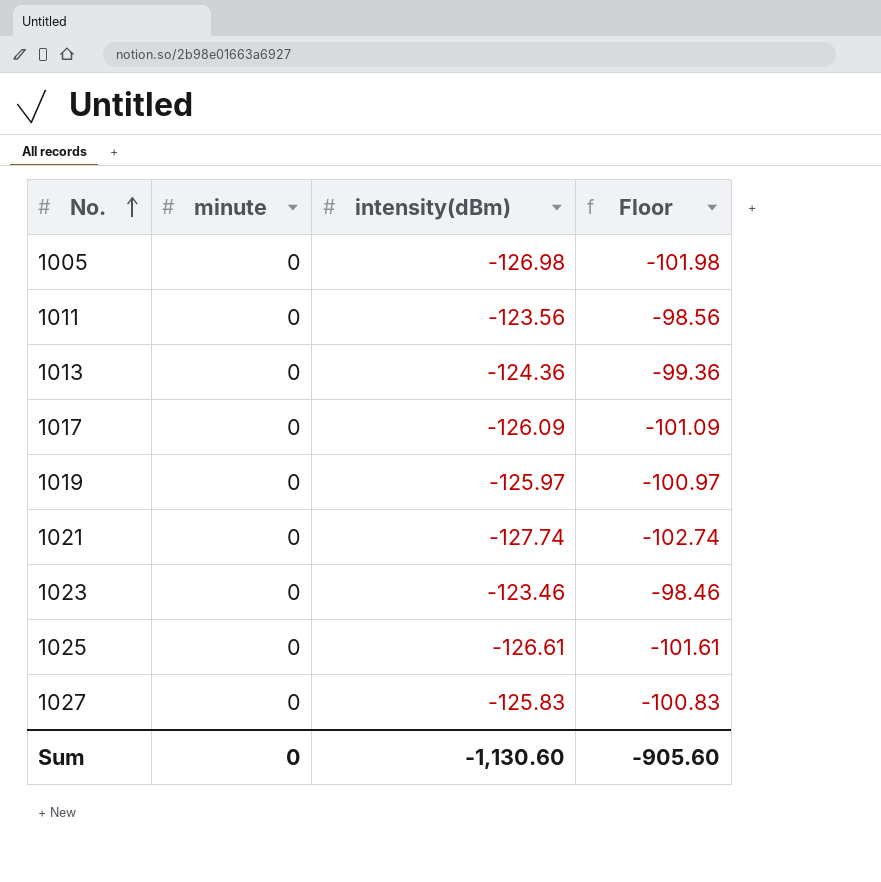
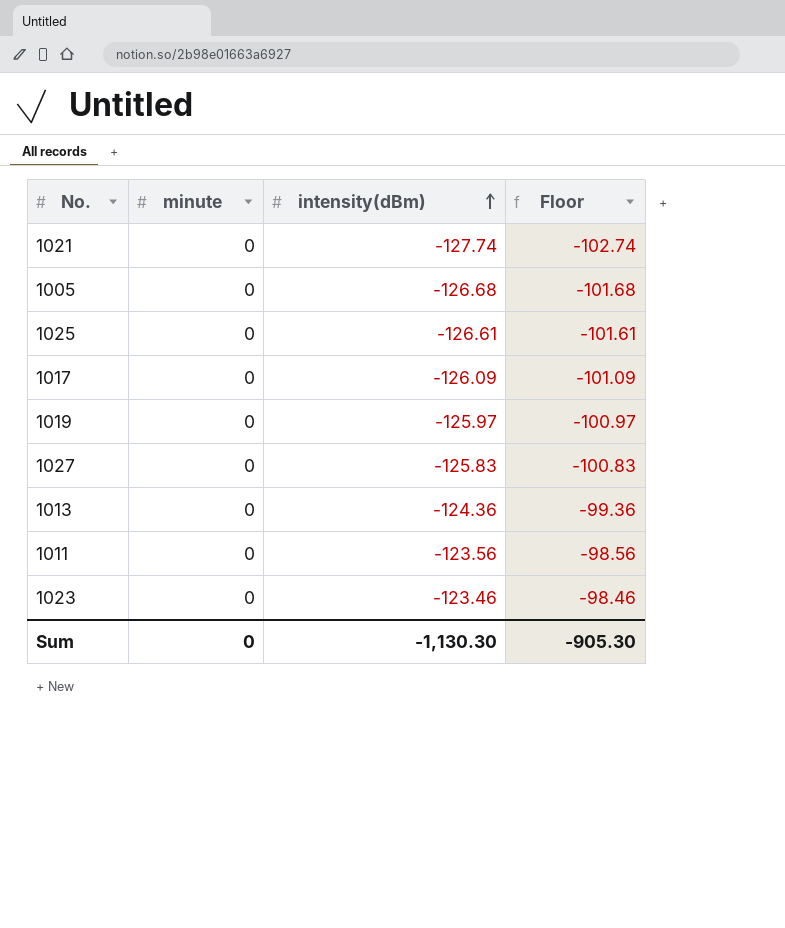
row order: No. ascending -> intensity(dBm) ascending
1005 | intensity(dBm): -126.98 -> -126.68
1005 | Floor: -101.98 -> -101.68
Sum | intensity(dBm): -1,130.60 -> -1,130.30
Sum | Floor: -905.60 -> -905.30

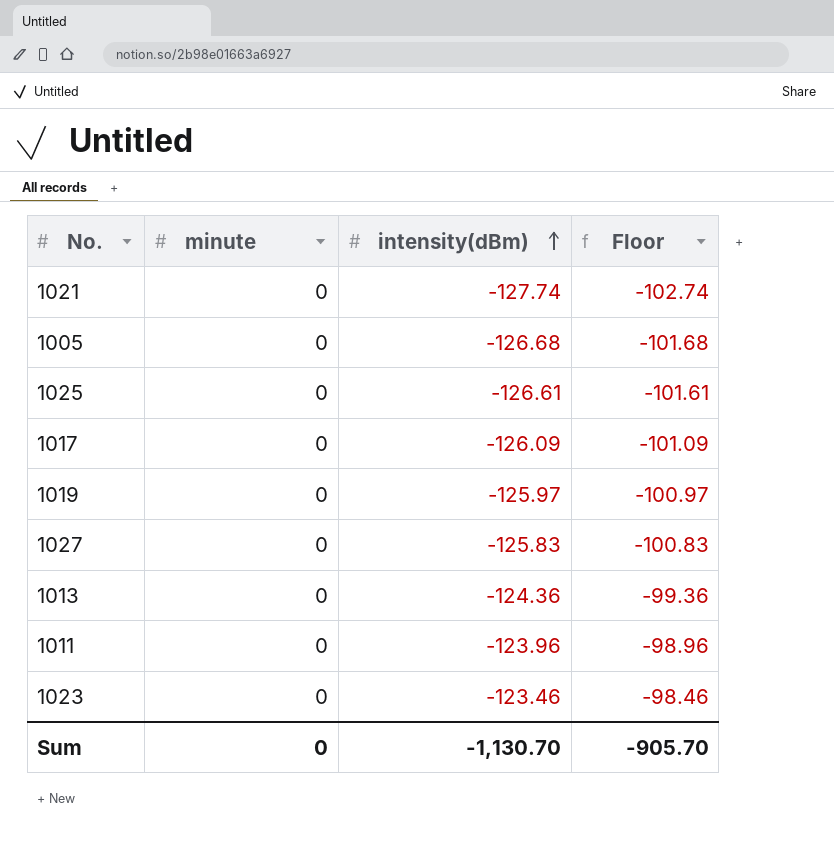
1011 | intensity(dBm): -123.56 -> -123.96
1011 | Floor: -98.56 -> -98.96
Sum | intensity(dBm): -1,130.30 -> -1,130.70
Sum | Floor: -905.30 -> -905.70

